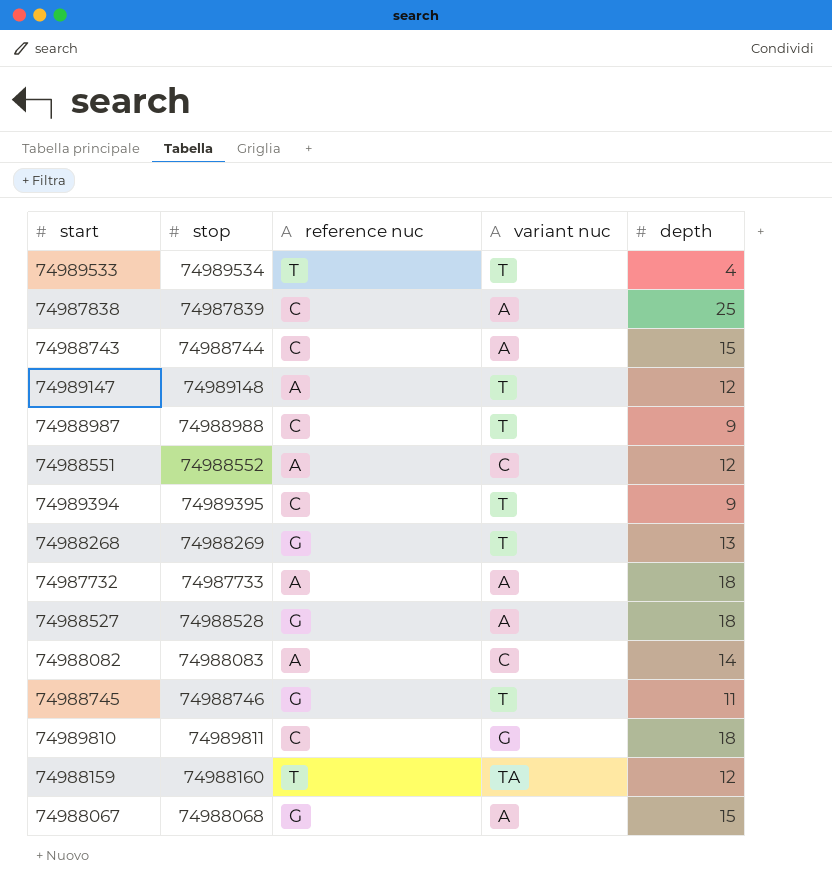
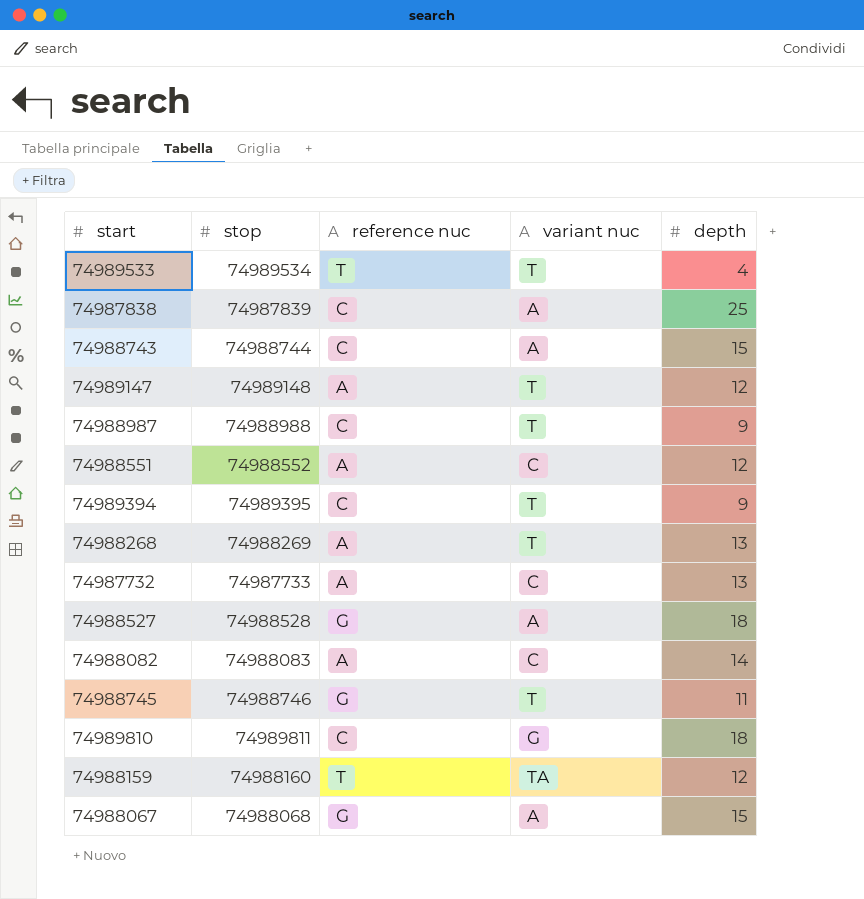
74988268 | reference nuc: G -> A
74987732 | variant nuc: A -> C
74987732 | depth: 18 -> 13

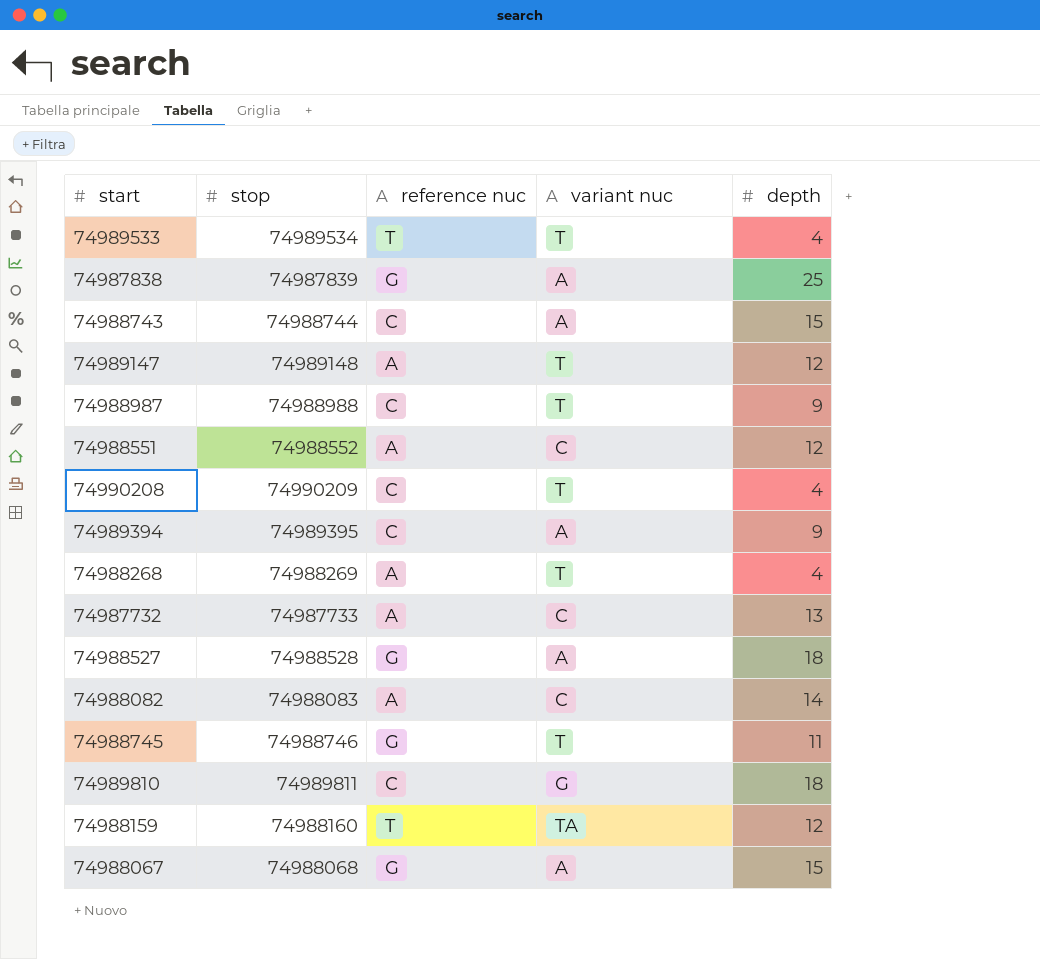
74987838 | reference nuc: C -> G
row 74990208: none -> 74990209 | C | T | 4
74989394 | variant nuc: T -> A
74988268 | depth: 13 -> 4

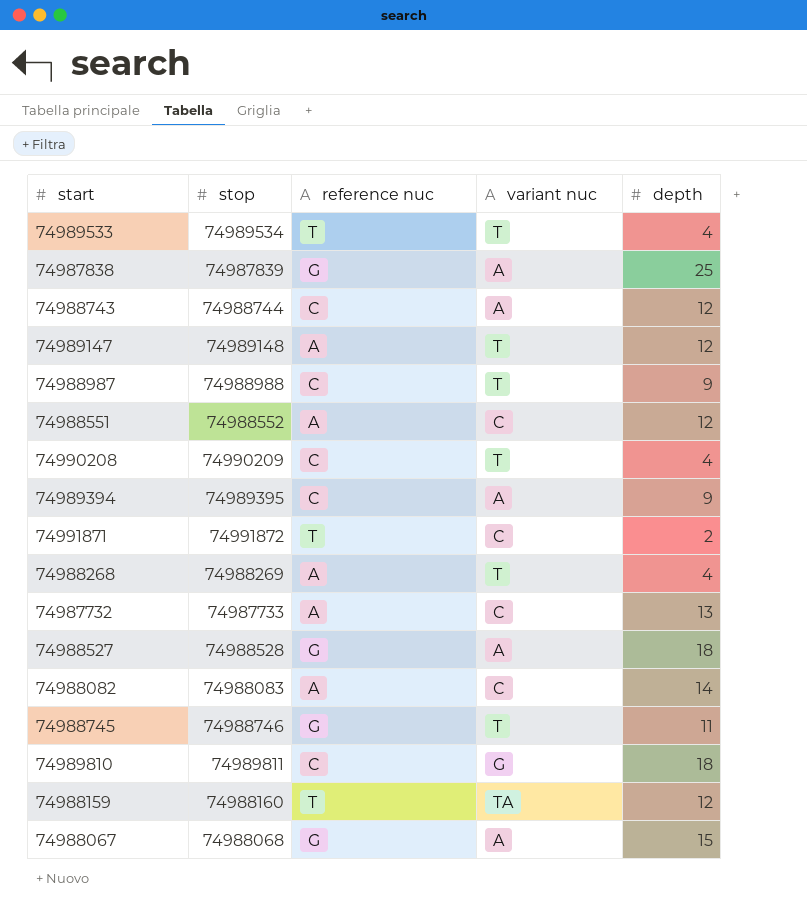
74988743 | depth: 15 -> 12
row 74991871: none -> 74991872 | T | C | 2

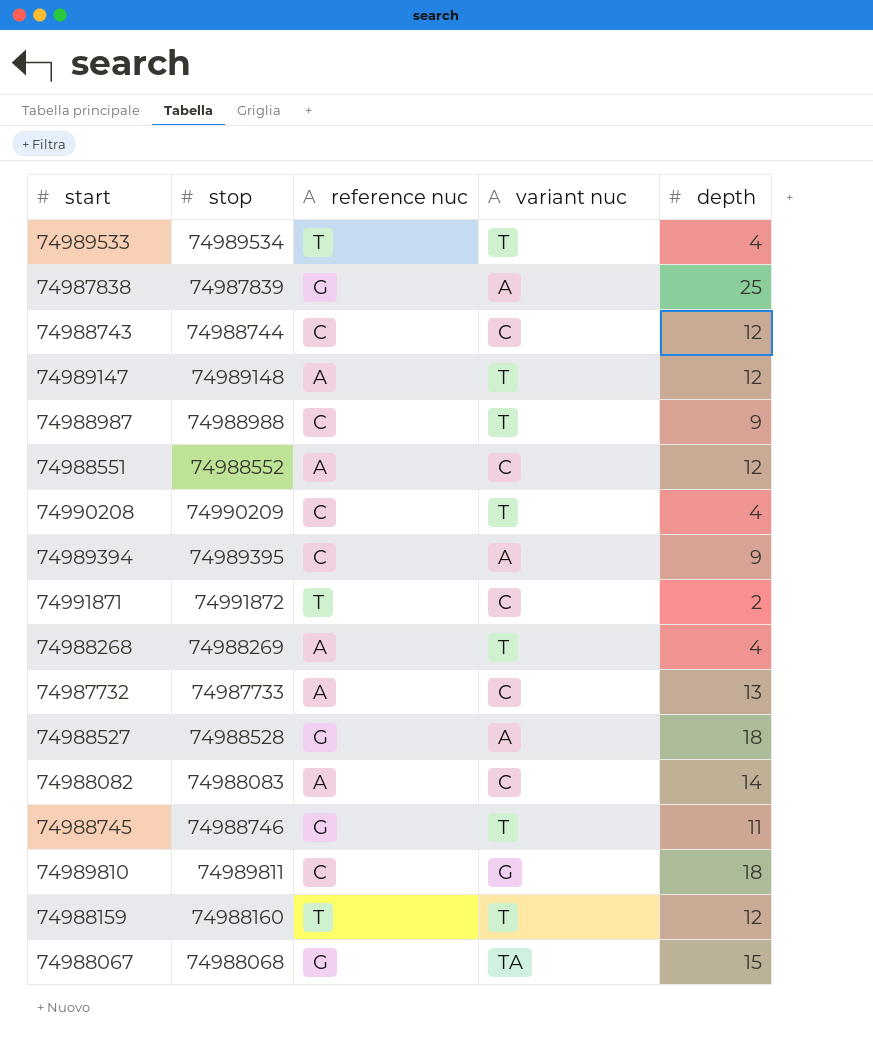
74988743 | variant nuc: A -> C
74988159 | variant nuc: TA -> T
74988067 | variant nuc: A -> TA

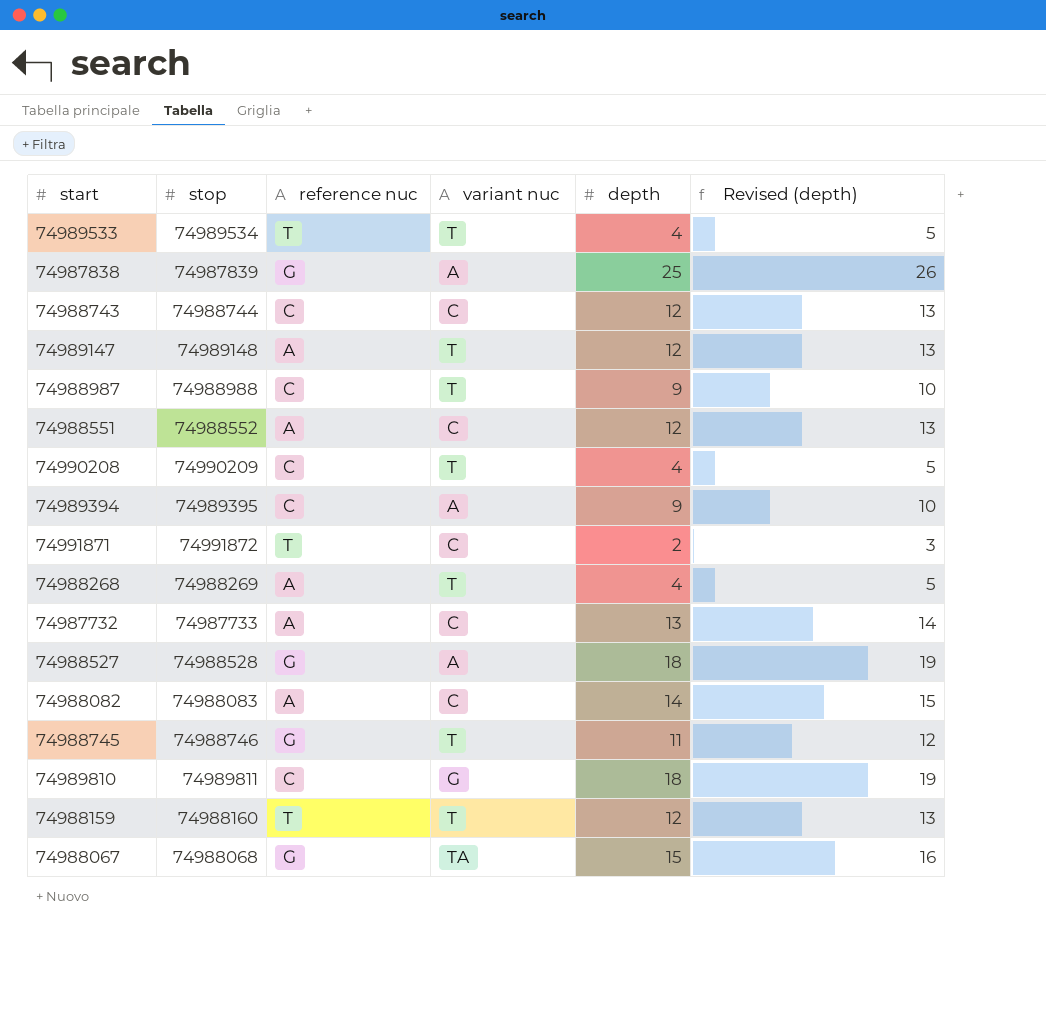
column Revised (depth) | formula: none -> [depth] + 1

